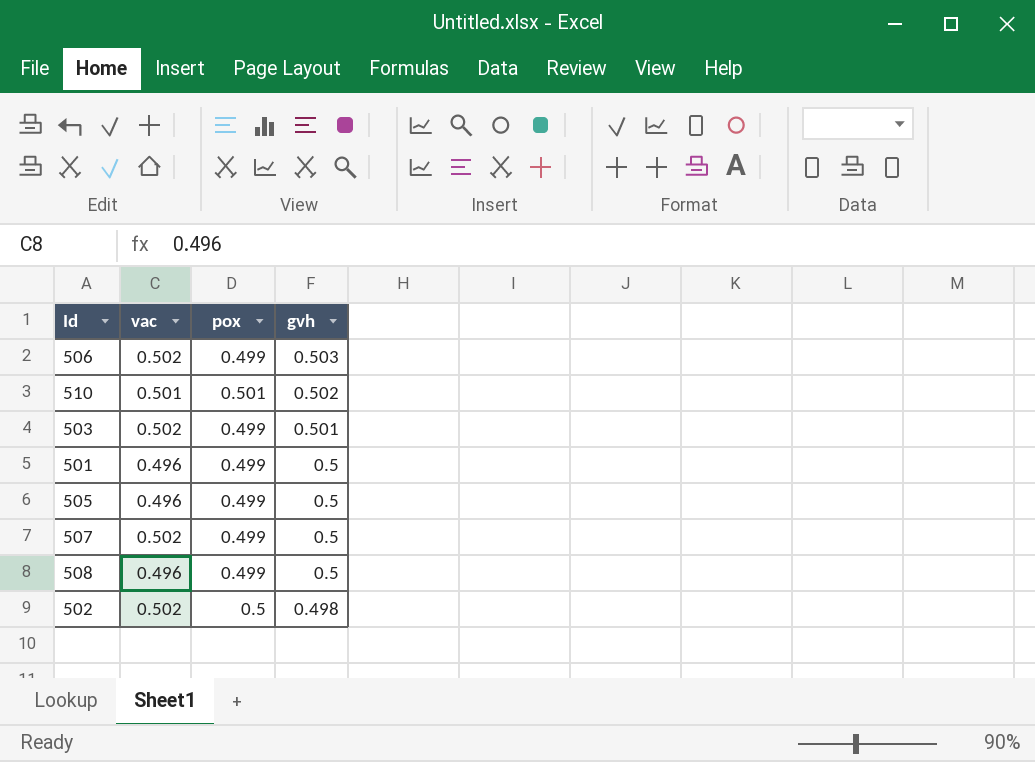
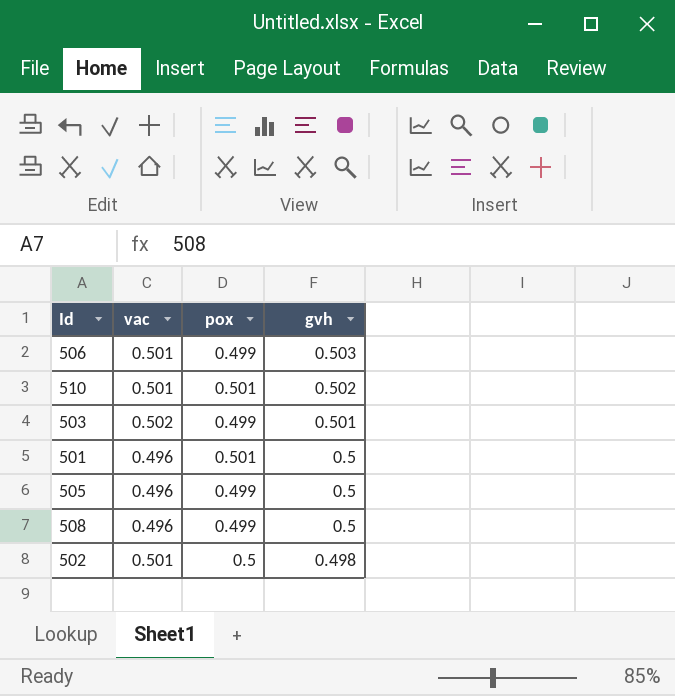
row 507: 0.502 | 0.499 | 0.5 -> none
506 | vac: 0.502 -> 0.501
501 | pox: 0.499 -> 0.501
502 | vac: 0.502 -> 0.501

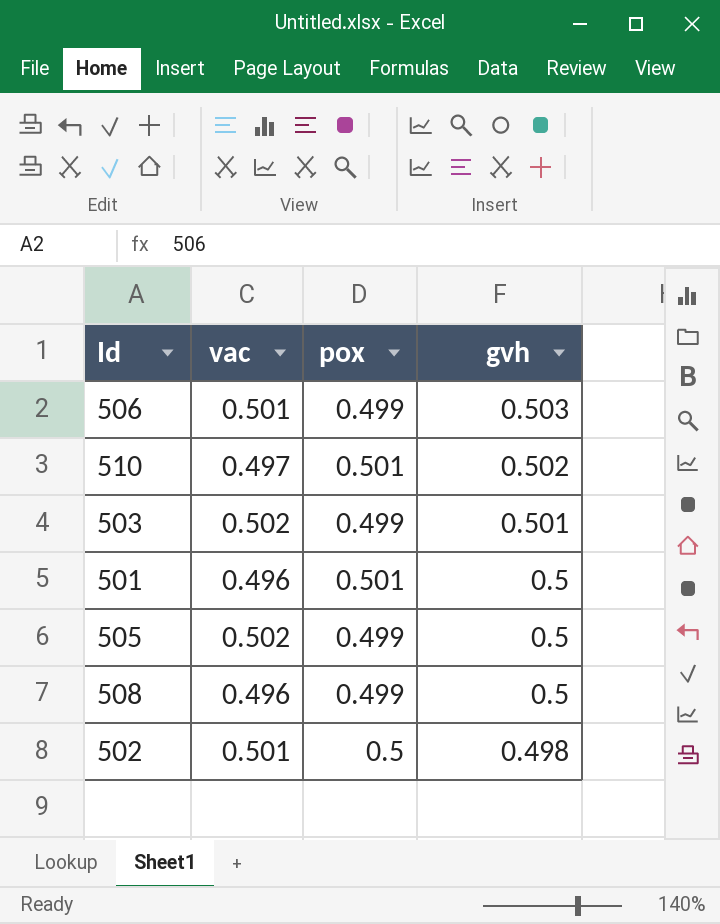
510 | vac: 0.501 -> 0.497
505 | vac: 0.496 -> 0.502

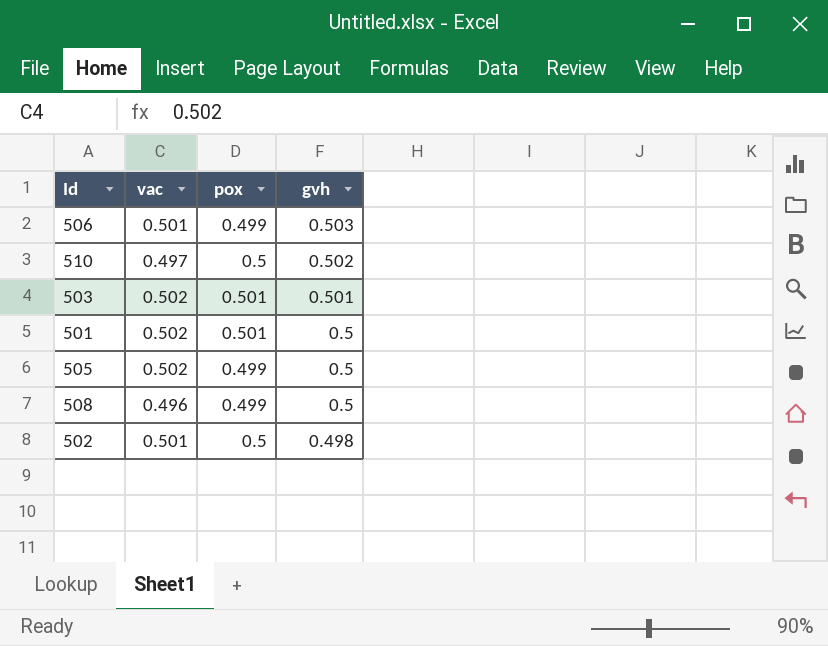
510 | pox: 0.501 -> 0.5
503 | pox: 0.499 -> 0.501
501 | vac: 0.496 -> 0.502

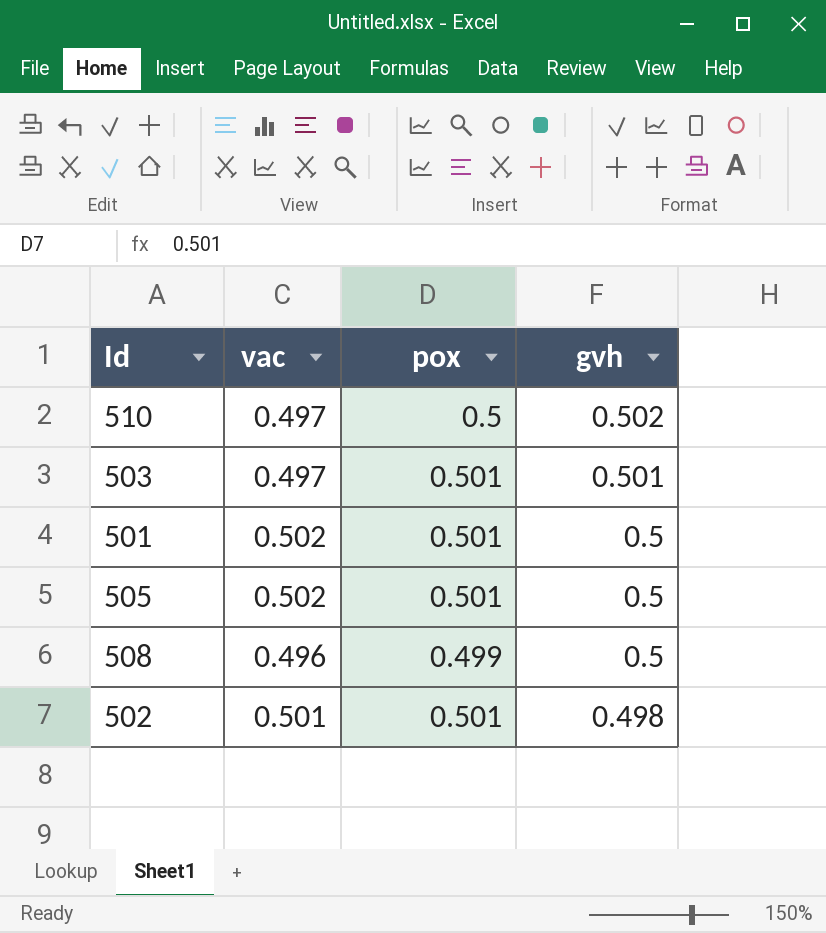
row 506: 0.501 | 0.499 | 0.503 -> none
503 | vac: 0.502 -> 0.497
505 | pox: 0.499 -> 0.501
502 | pox: 0.5 -> 0.501

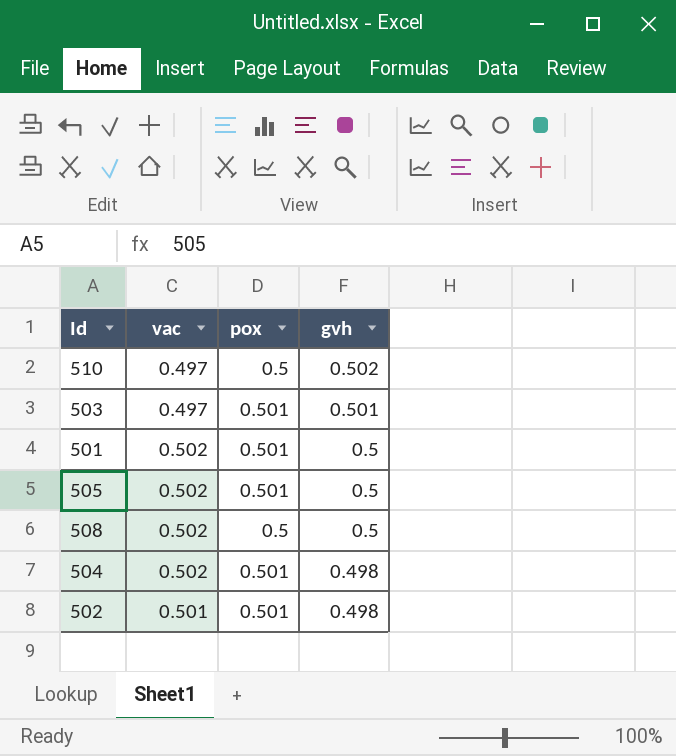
508 | vac: 0.496 -> 0.502
508 | pox: 0.499 -> 0.5
row 504: none -> 0.502 | 0.501 | 0.498

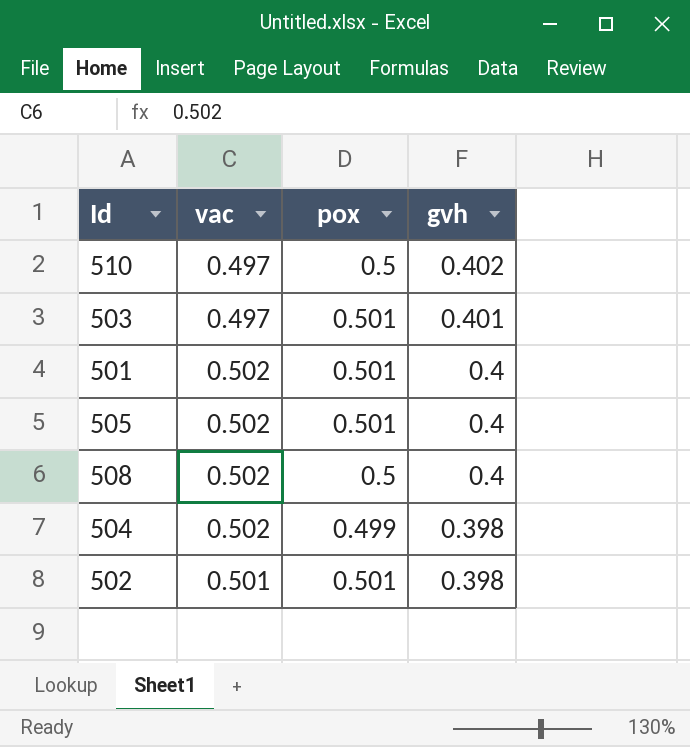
510 | gvh: 0.502 -> 0.402
503 | gvh: 0.501 -> 0.401
501 | gvh: 0.5 -> 0.4
505 | gvh: 0.5 -> 0.4
508 | gvh: 0.5 -> 0.4
504 | pox: 0.501 -> 0.499
504 | gvh: 0.498 -> 0.398
502 | gvh: 0.498 -> 0.398

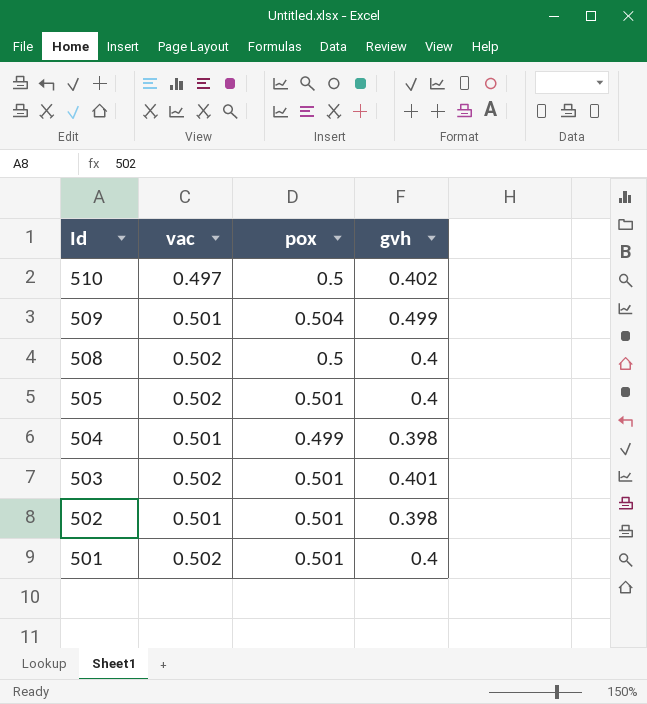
row order: gvh descending -> Id descending
row 509: none -> 0.501 | 0.504 | 0.499
504 | vac: 0.502 -> 0.501
503 | vac: 0.497 -> 0.502

